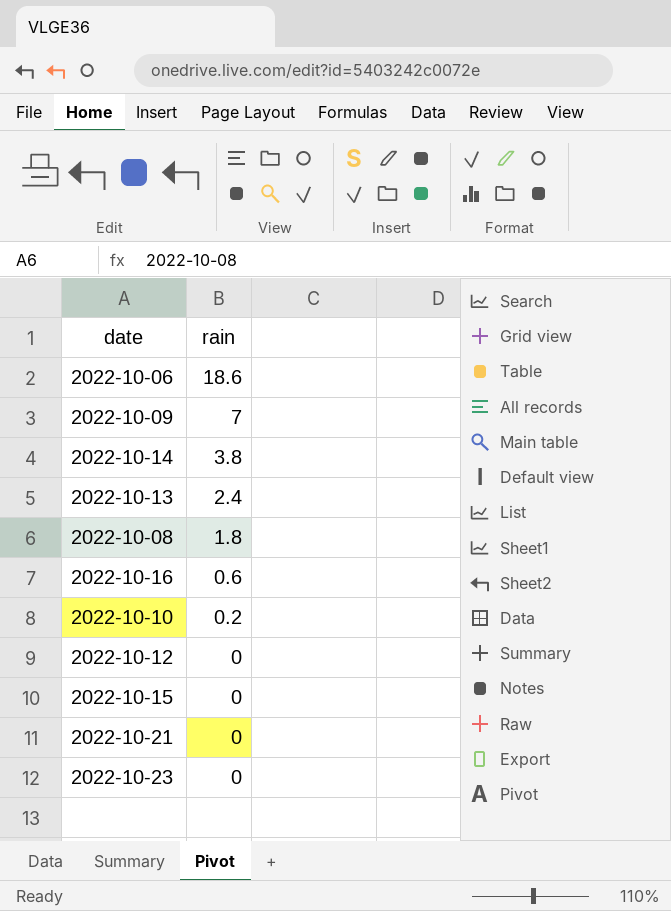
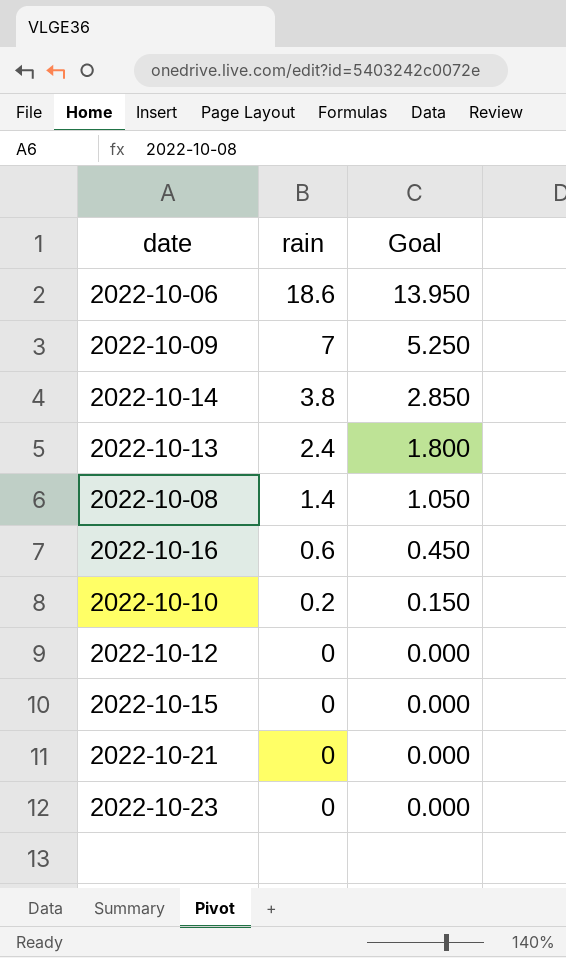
column Goal | formula: none -> [rain] * 0.75
2022-10-08 | rain: 1.8 -> 1.4

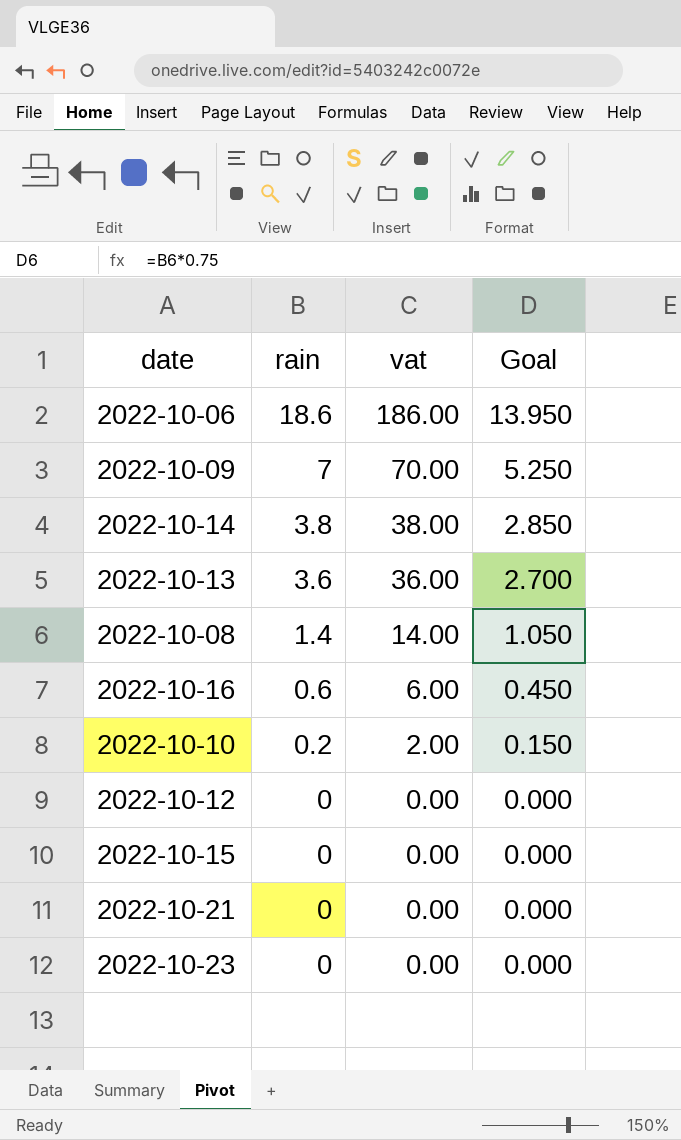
column vat | formula: none -> [rain] * 10
2022-10-13 | rain: 2.4 -> 3.6
2022-10-13 | Goal: 1.800 -> 2.700

